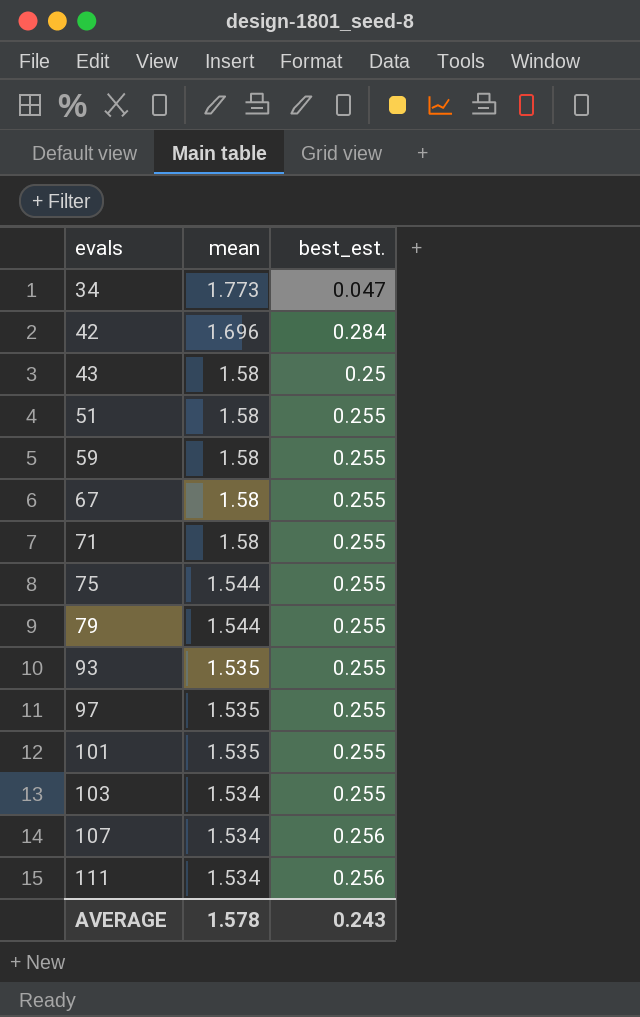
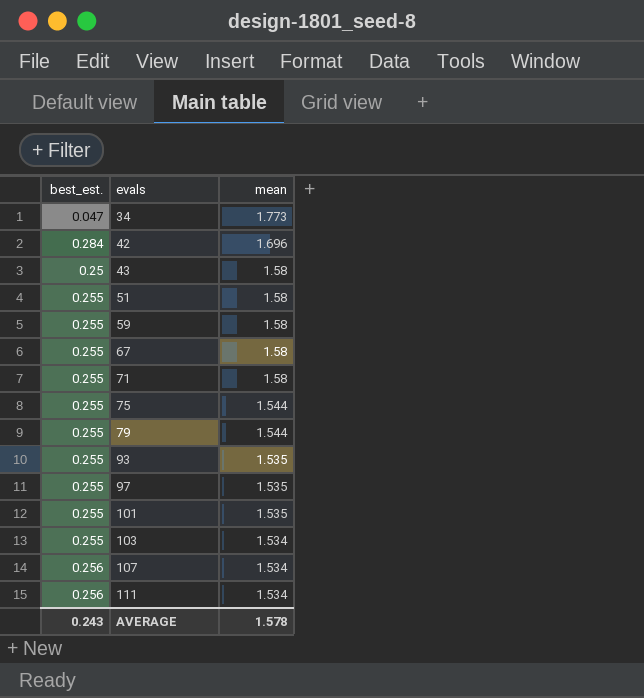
column best_est. | position: 3 -> 1

